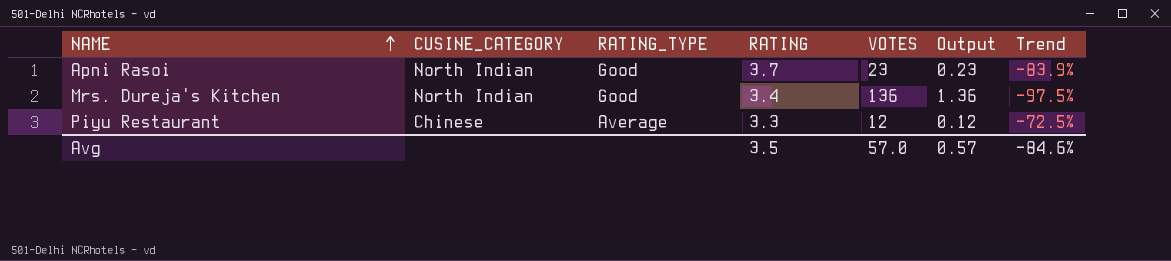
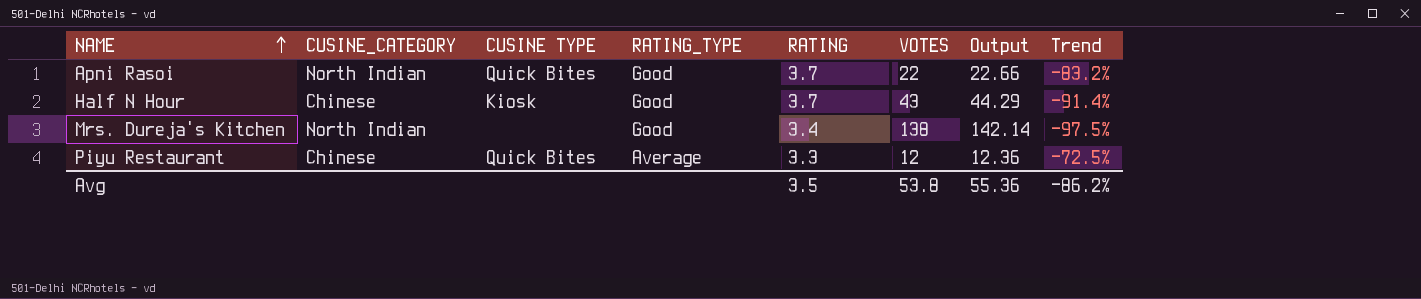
column CUSINE TYPE | position: none -> 3
column Output | formula: [VOTES] * 0.01 -> [VOTES] * 1.03
Apni Rasoi | VOTES: 23 -> 22
Apni Rasoi | Trend: -83.9% -> -83.2%
row Half N Hour: none -> Chinese | Kiosk | Good | 3.7 | 43 | 44.29 | -91.4%
Mrs. Dureja's Kitchen | VOTES: 136 -> 138
Avg | VOTES: 57.0 -> 53.8
Avg | Output: 0.57 -> 55.36
Avg | Trend: -84.6% -> -86.2%

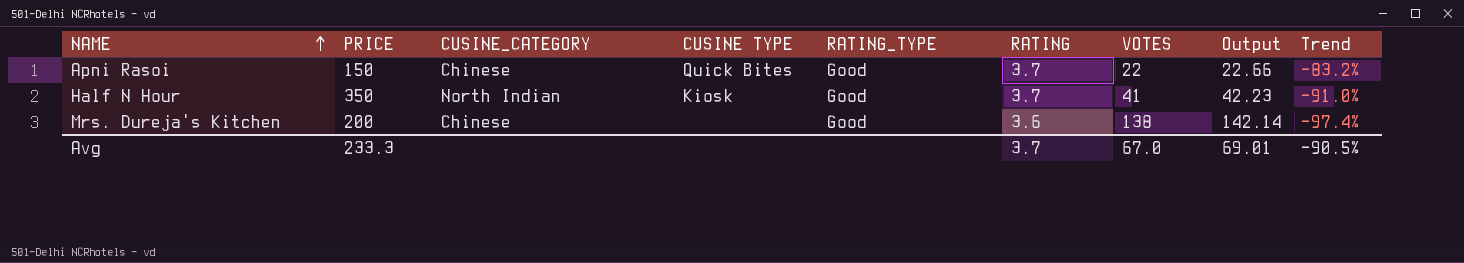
column PRICE | position: none -> 2
row Piyu Restaurant: Chinese | Quick Bites | Average | 3.3 | 12 | 12.36 | -72.5% -> none
Apni Rasoi | CUSINE_CATEGORY: North Indian -> Chinese
Half N Hour | CUSINE_CATEGORY: Chinese -> North Indian
Half N Hour | VOTES: 43 -> 41
Half N Hour | Output: 44.29 -> 42.23
Half N Hour | Trend: -91.4% -> -91.0%
Mrs. Dureja's Kitchen | CUSINE_CATEGORY: North Indian -> Chinese
Mrs. Dureja's Kitchen | RATING: 3.4 -> 3.6
Mrs. Dureja's Kitchen | Trend: -97.5% -> -97.4%
Avg | RATING: 3.5 -> 3.7
Avg | VOTES: 53.8 -> 67.0
Avg | Output: 55.36 -> 69.01
Avg | Trend: -86.2% -> -90.5%

